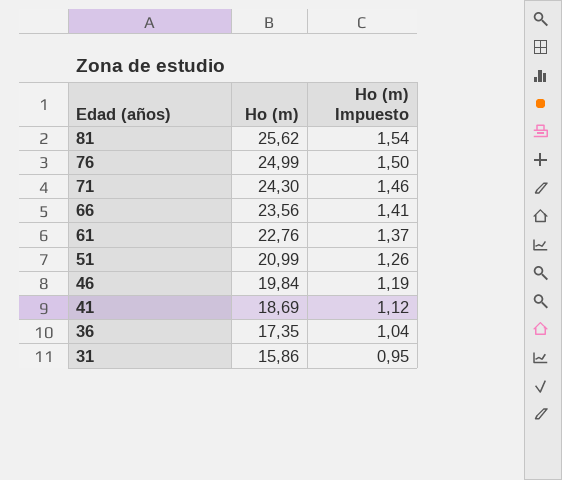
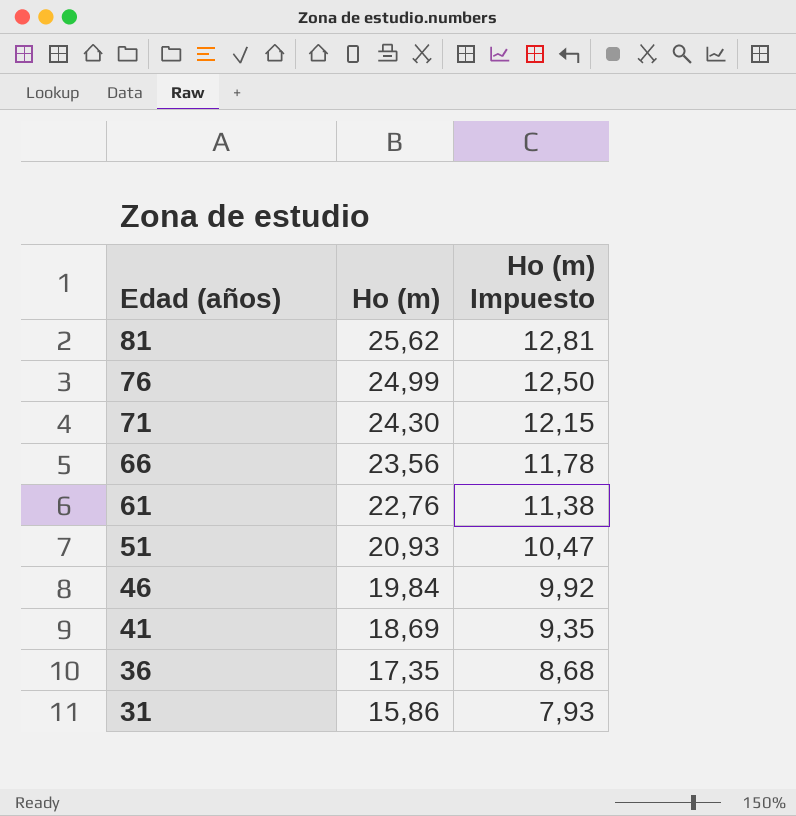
column Ho (m) Impuesto | formula: [Ho (m)] * 0,06 -> [Ho (m)] * 0,5
51 | Ho (m): 20,99 -> 20,93

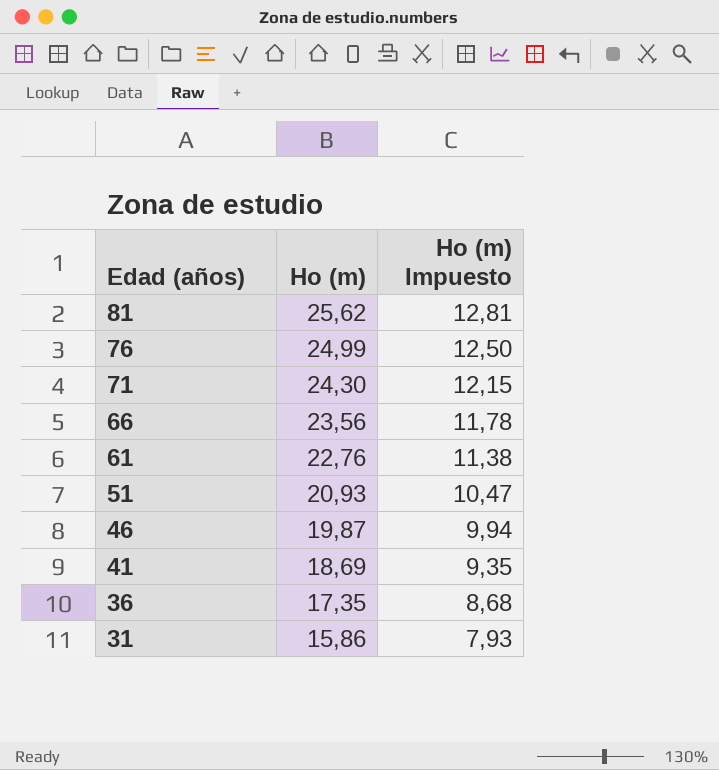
46 | Ho (m): 19,84 -> 19,87
46 | Ho (m) Impuesto: 9,92 -> 9,94

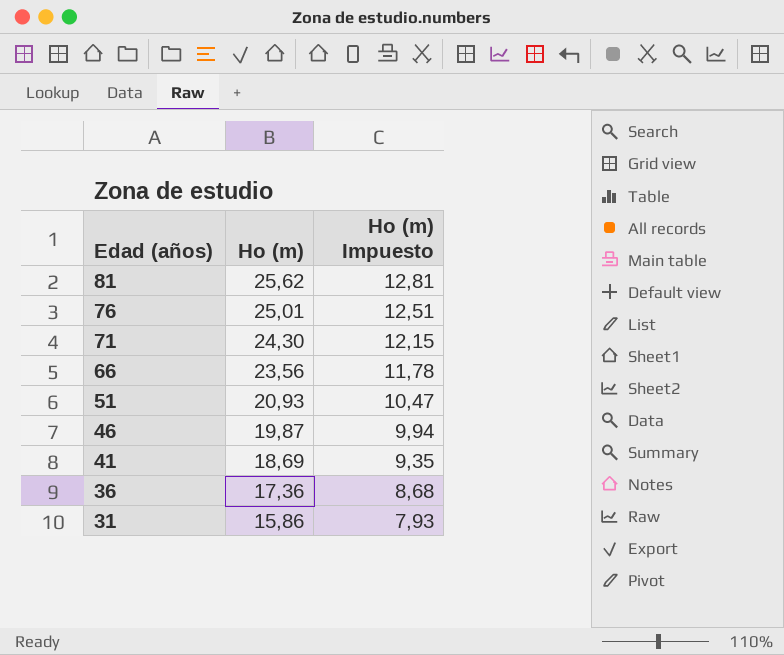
row 61: 22,76 | 11,38 -> none
76 | Ho (m): 24,99 -> 25,01
76 | Ho (m) Impuesto: 12,50 -> 12,51
36 | Ho (m): 17,35 -> 17,36

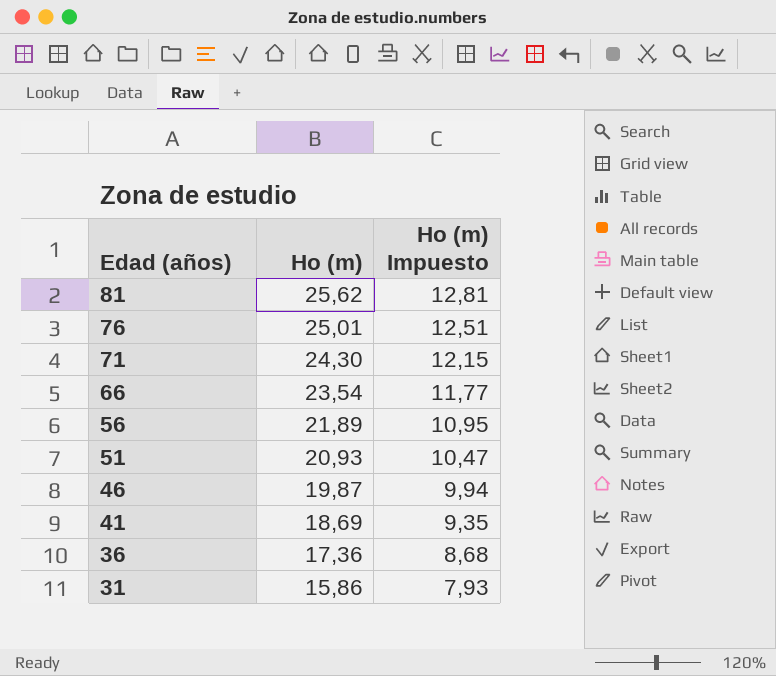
66 | Ho (m): 23,56 -> 23,54
66 | Ho (m) Impuesto: 11,78 -> 11,77
row 56: none -> 21,89 | 10,95

